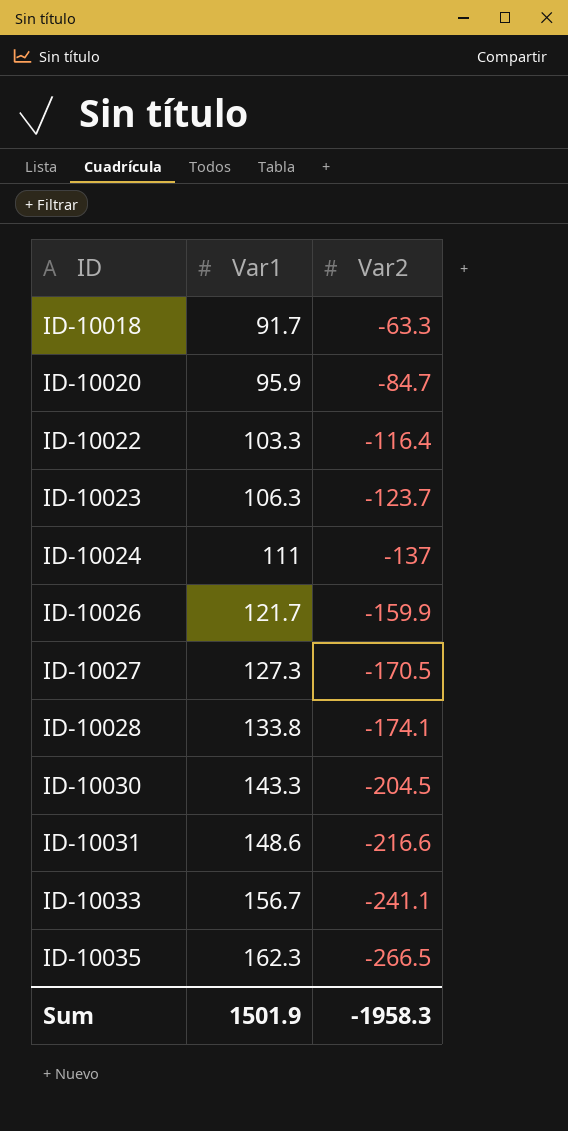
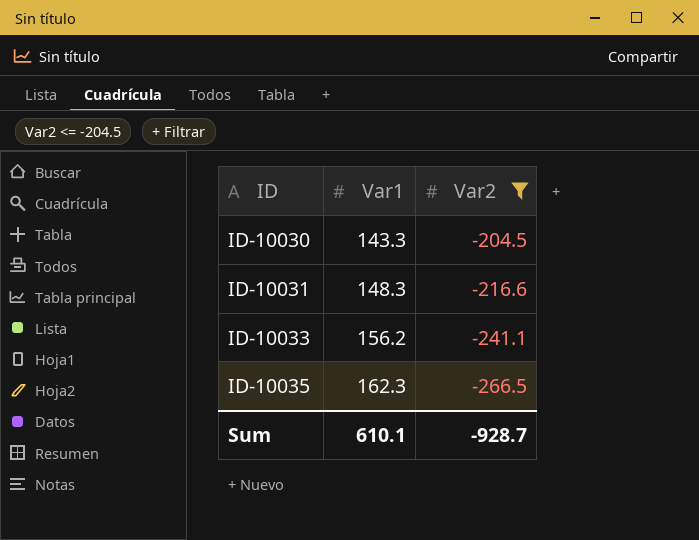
filter: none -> Var2 <= -204.5
ID-10031 | Var1: 148.6 -> 148.3
ID-10033 | Var1: 156.7 -> 156.2
Sum | Var1: 1501.9 -> 610.1
Sum | Var2: -1958.3 -> -928.7

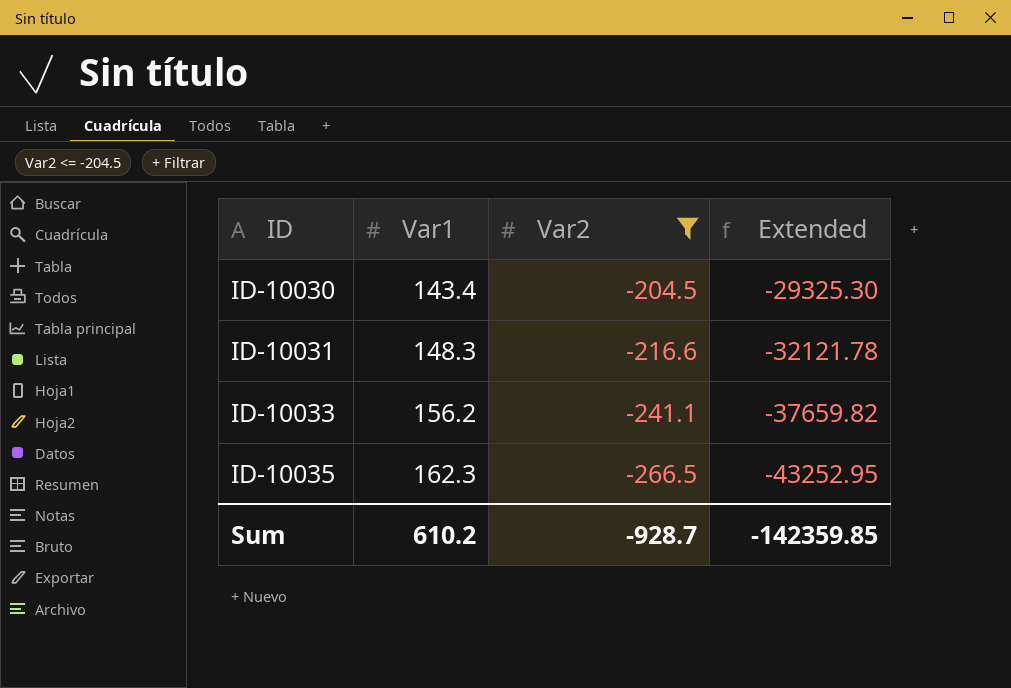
column Extended | formula: none -> [Var1] * [Var2]
ID-10030 | Var1: 143.3 -> 143.4
Sum | Var1: 610.1 -> 610.2

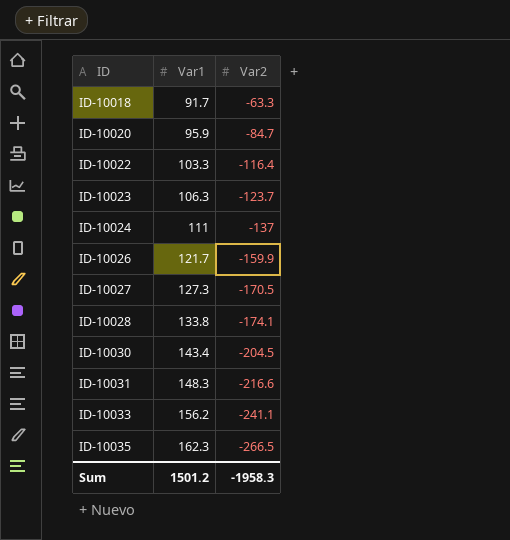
filter: Var2 <= -204.5 -> none
column Extended | formula: [Var1] * [Var2] -> none
Sum | Var1: 610.2 -> 1501.2
Sum | Var2: -928.7 -> -1958.3

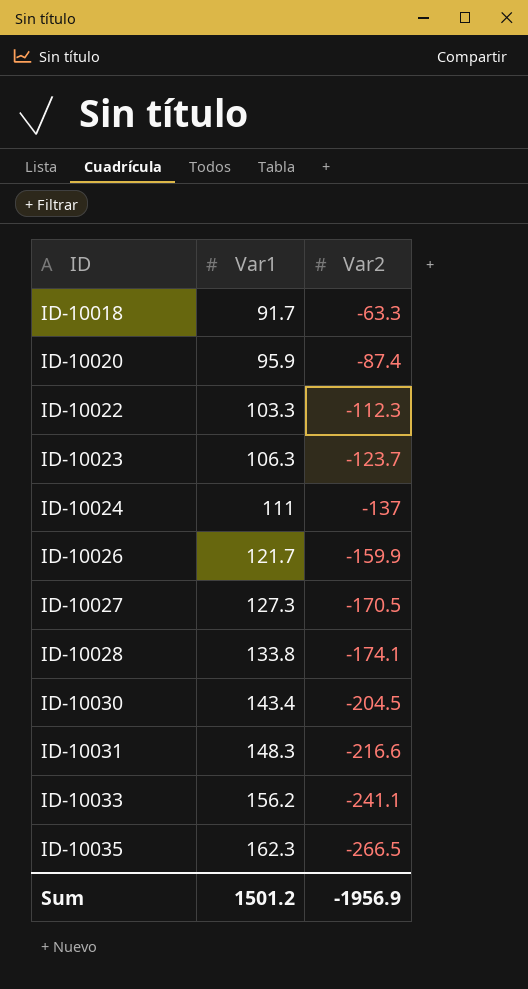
ID-10020 | Var2: -84.7 -> -87.4
ID-10022 | Var2: -116.4 -> -112.3
Sum | Var2: -1958.3 -> -1956.9

